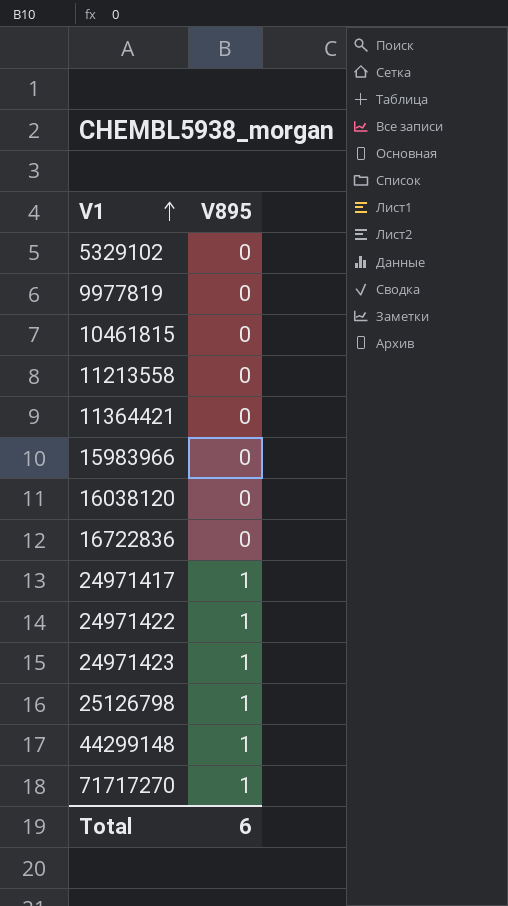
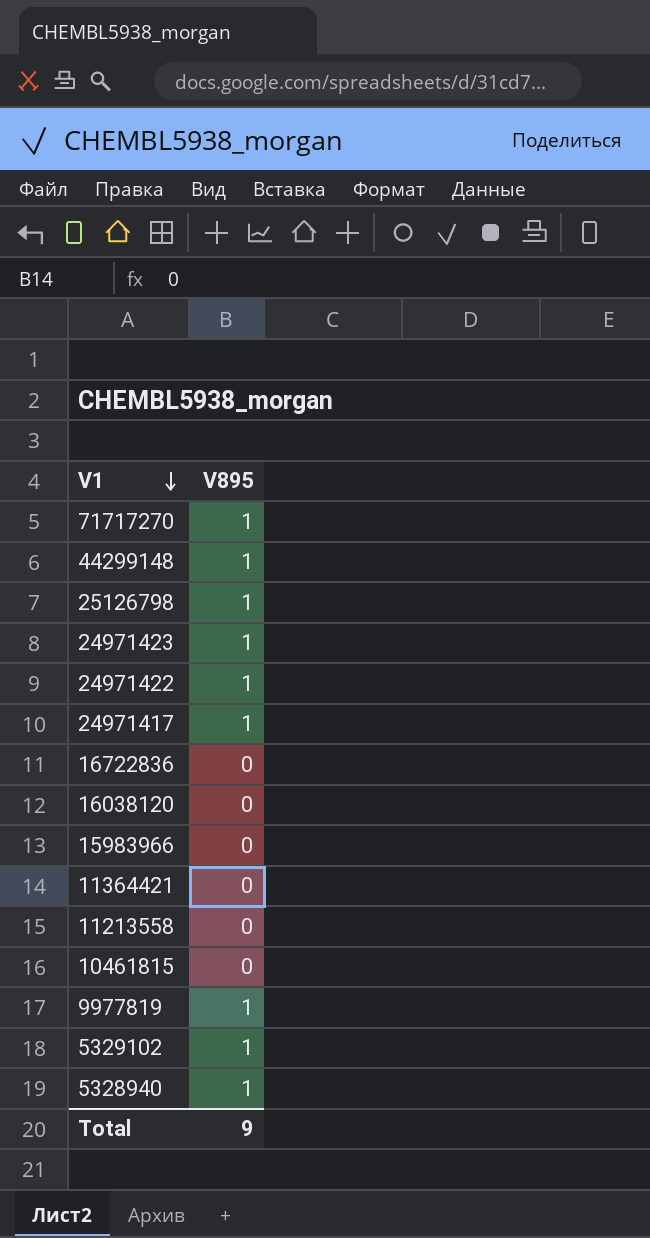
row order: V1 ascending -> V1 descending
9977819 | V895: 0 -> 1
5329102 | V895: 0 -> 1
row 5328940: none -> 1
Total | V895: 6 -> 9

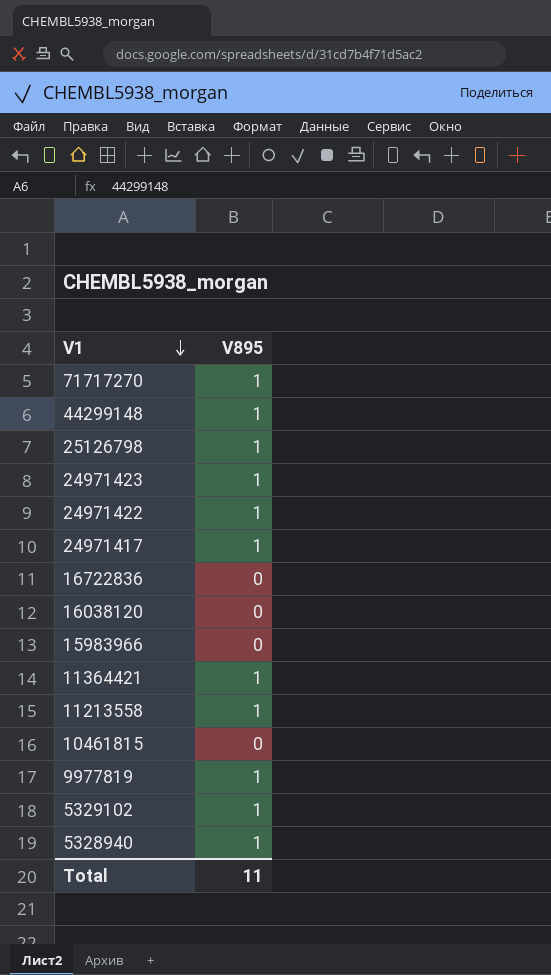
11364421 | V895: 0 -> 1
11213558 | V895: 0 -> 1
Total | V895: 9 -> 11

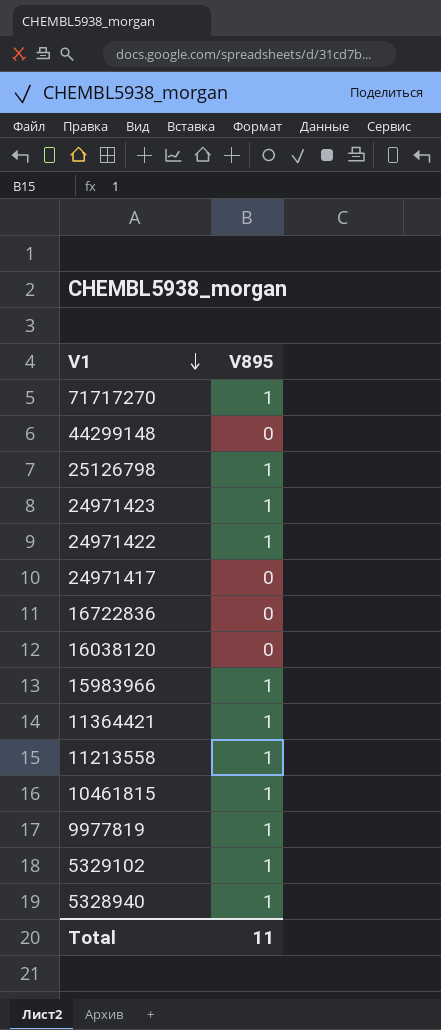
44299148 | V895: 1 -> 0
24971417 | V895: 1 -> 0
15983966 | V895: 0 -> 1
10461815 | V895: 0 -> 1

